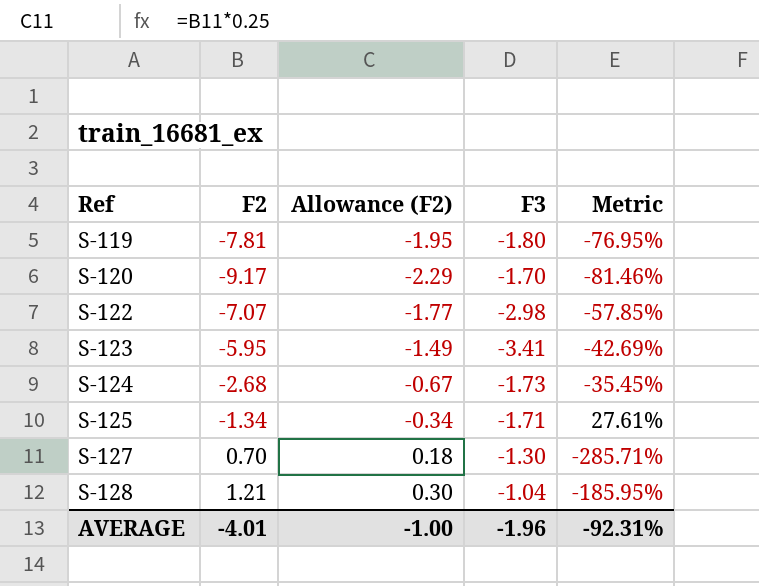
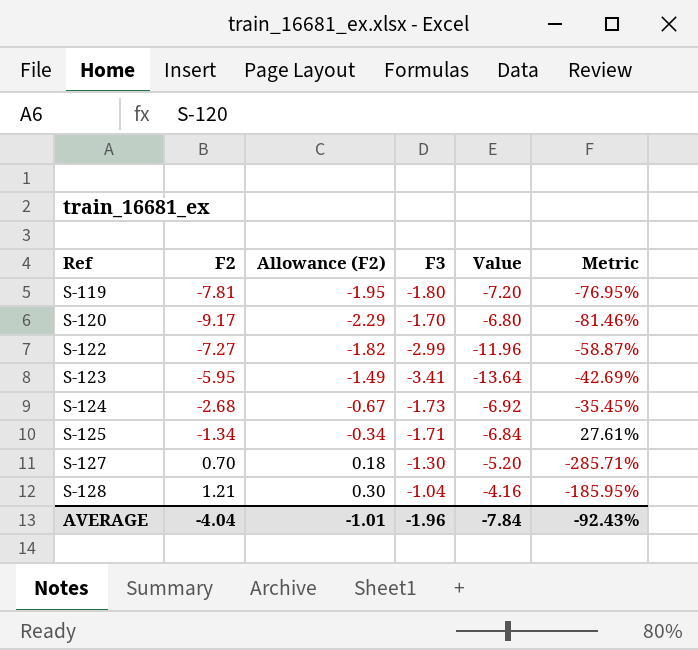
column Value | formula: none -> [F3] * 4
S-122 | F2: -7.07 -> -7.27
S-122 | Allowance (F2): -1.77 -> -1.82
S-122 | F3: -2.98 -> -2.99
S-122 | Metric: -57.85% -> -58.87%
AVERAGE | F2: -4.01 -> -4.04
AVERAGE | Allowance (F2): -1.00 -> -1.01
AVERAGE | Metric: -92.31% -> -92.43%

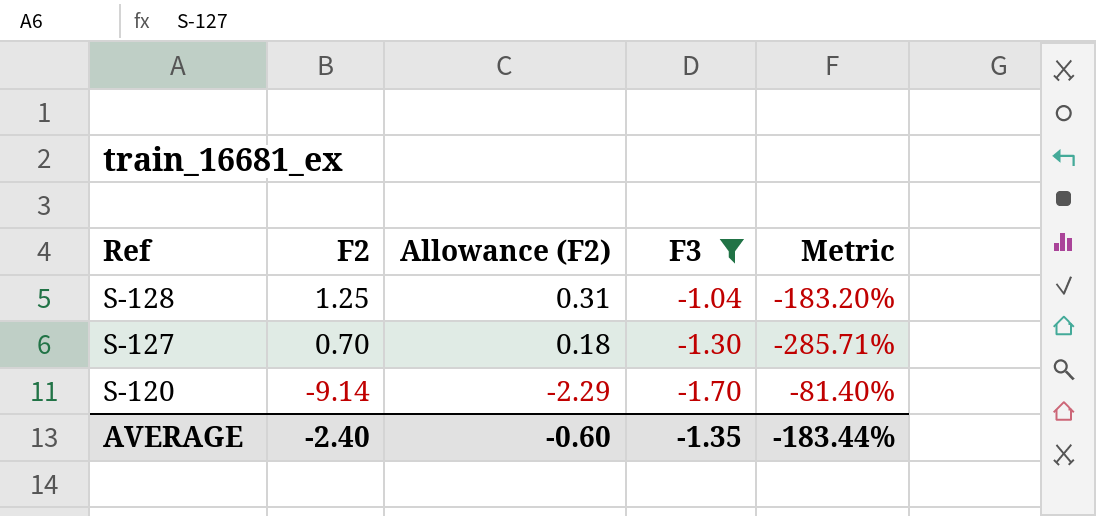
filter: none -> F3 >= -1.70
row order: Ref ascending -> Ref descending
column Value | formula: [F3] * 4 -> none
S-128 | F2: 1.21 -> 1.25
S-128 | Allowance (F2): 0.30 -> 0.31
S-128 | Metric: -185.95% -> -183.20%
S-120 | F2: -9.17 -> -9.14
S-120 | Metric: -81.46% -> -81.40%
AVERAGE | F2: -4.04 -> -2.40
AVERAGE | Allowance (F2): -1.01 -> -0.60
AVERAGE | F3: -1.96 -> -1.35
AVERAGE | Metric: -92.43% -> -183.44%

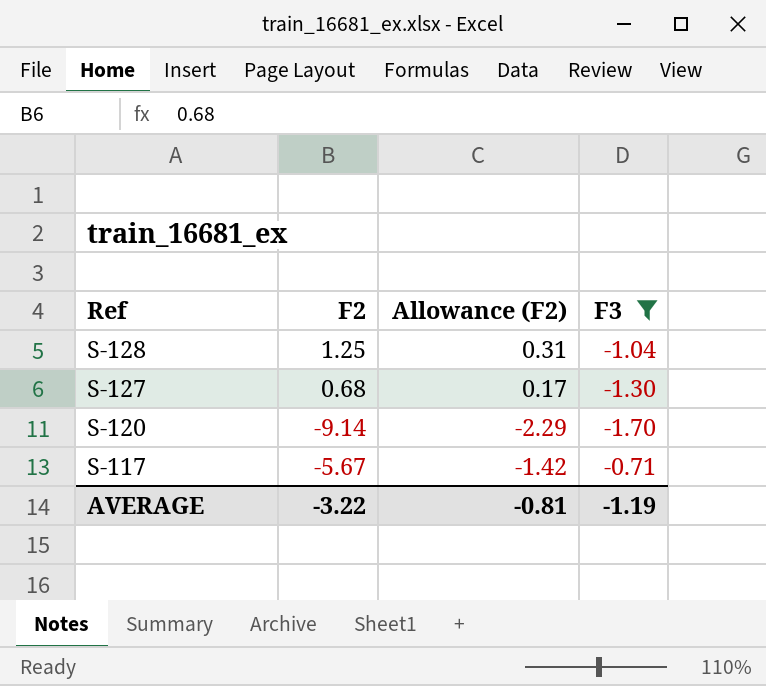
column Metric | formula: ([F3] - [F2]) / [F2] -> none
S-127 | F2: 0.70 -> 0.68
S-127 | Allowance (F2): 0.18 -> 0.17
row S-117: none -> -5.67 | -1.42 | -0.71
AVERAGE | F2: -2.40 -> -3.22
AVERAGE | Allowance (F2): -0.60 -> -0.81
AVERAGE | F3: -1.35 -> -1.19

